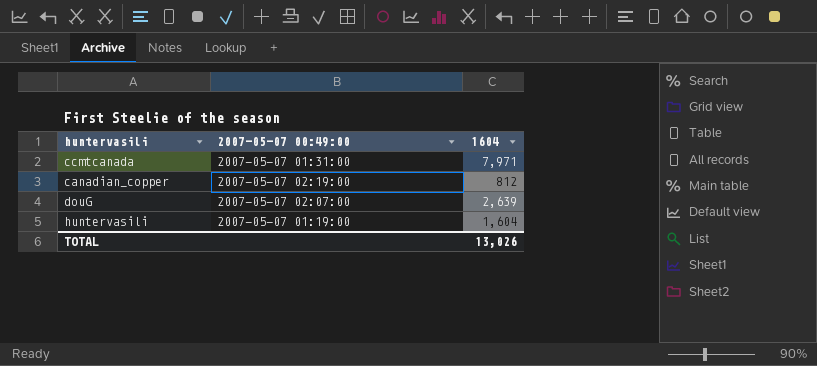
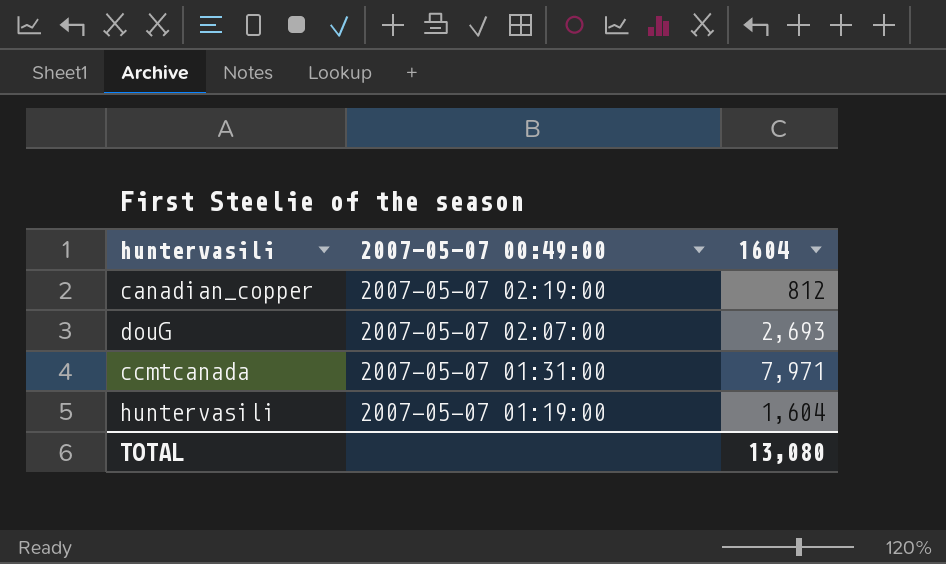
row order: none -> 2007-05-07 00:49:00 descending
douG | 1604: 2,639 -> 2,693
TOTAL | 1604: 13,026 -> 13,080

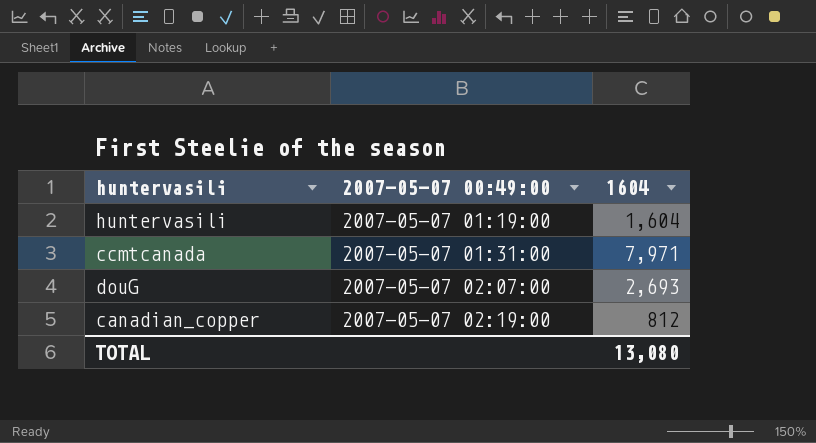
row order: 2007-05-07 00:49:00 descending -> 2007-05-07 00:49:00 ascending

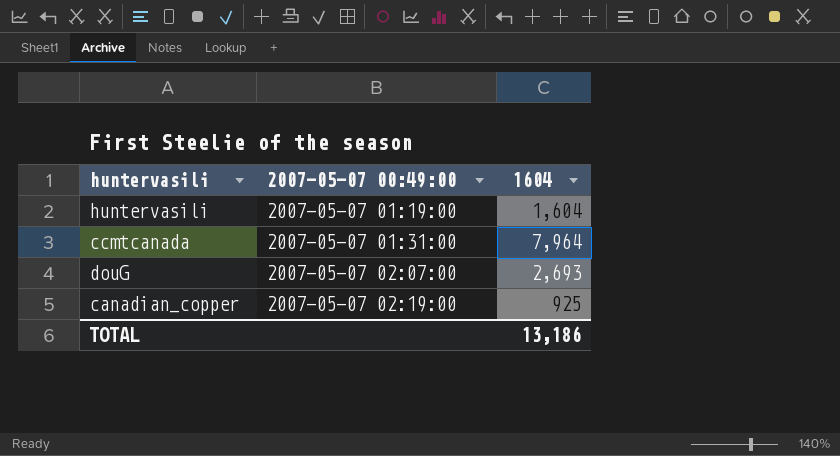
ccmtcanada | 1604: 7,971 -> 7,964
canadian_copper | 1604: 812 -> 925
TOTAL | 1604: 13,080 -> 13,186

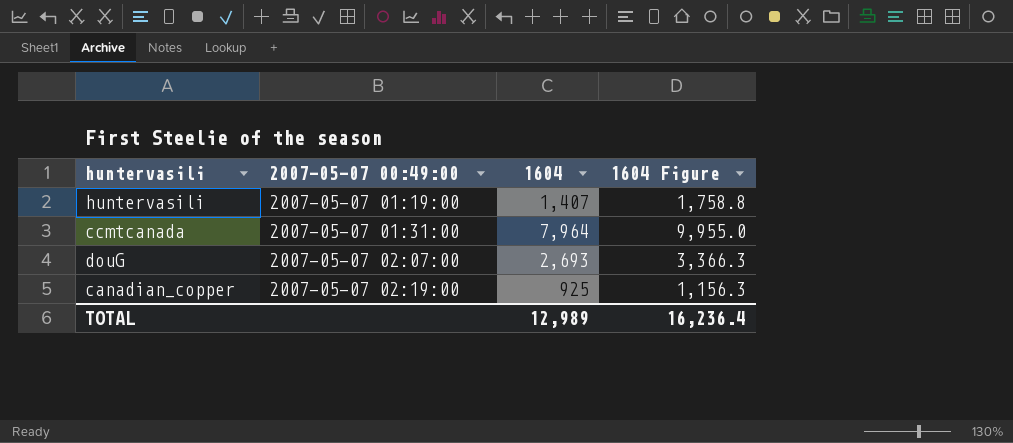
column 1604 Figure | formula: none -> [1604] * 1.25
huntervasili | 1604: 1,604 -> 1,407
TOTAL | 1604: 13,186 -> 12,989

